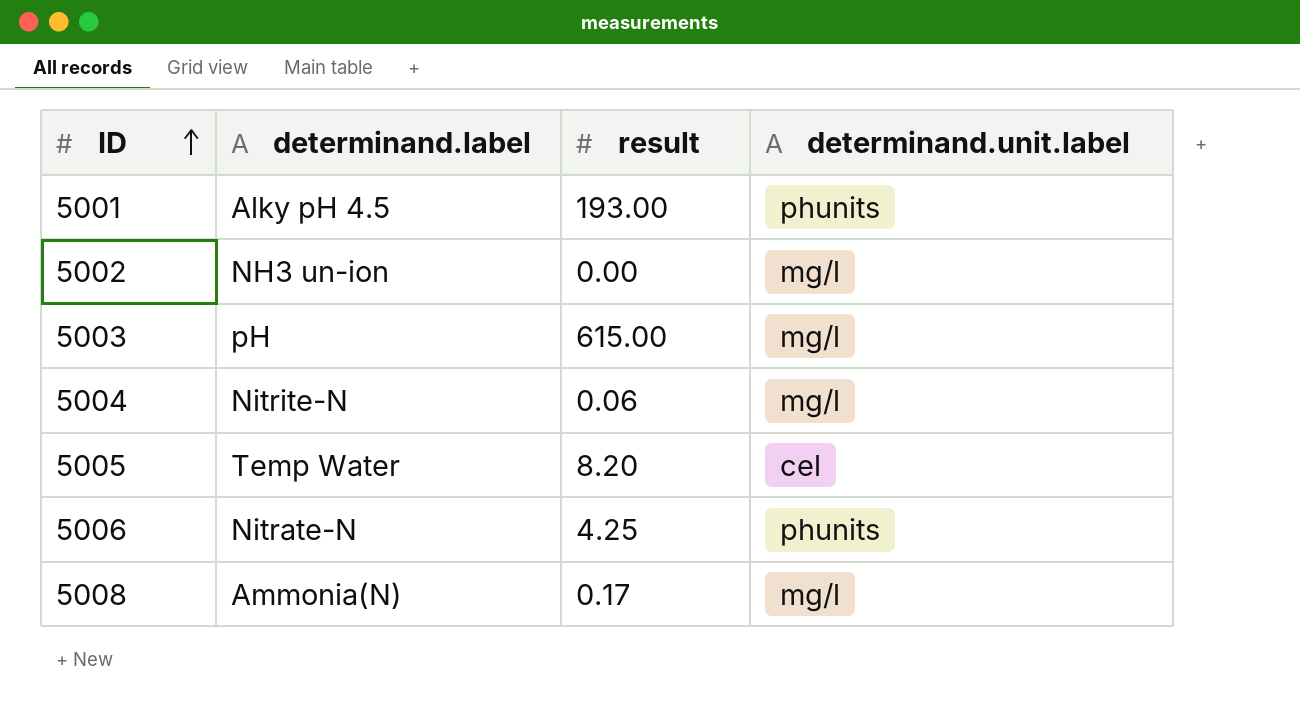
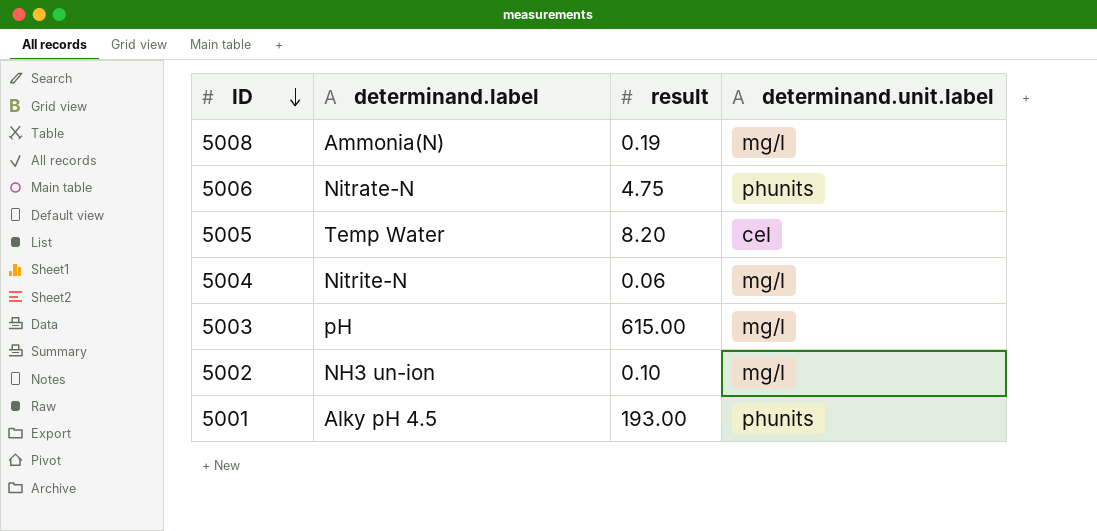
row order: ID ascending -> ID descending
5008 | result: 0.17 -> 0.19
5006 | result: 4.25 -> 4.75
5002 | result: 0.00 -> 0.10

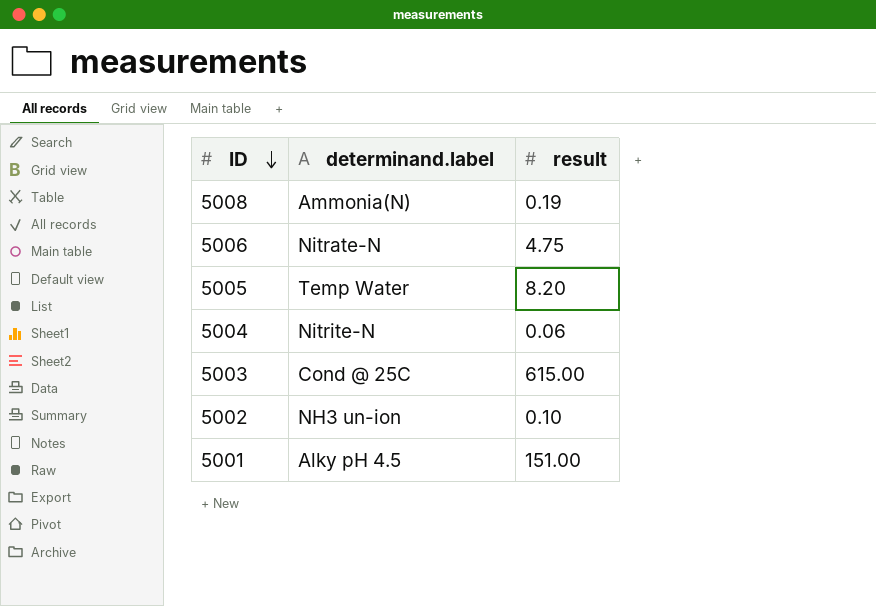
column determinand.unit.label | position: 4 -> none
5003 | determinand.label: pH -> Cond @ 25C
5001 | result: 193.00 -> 151.00

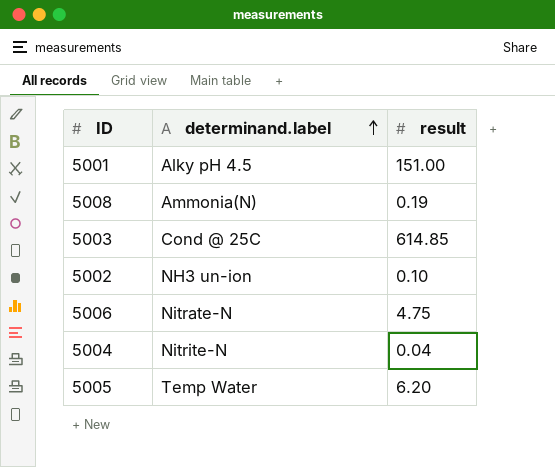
row order: ID descending -> determinand.label ascending
5003 | result: 615.00 -> 614.85
5004 | result: 0.06 -> 0.04
5005 | result: 8.20 -> 6.20

